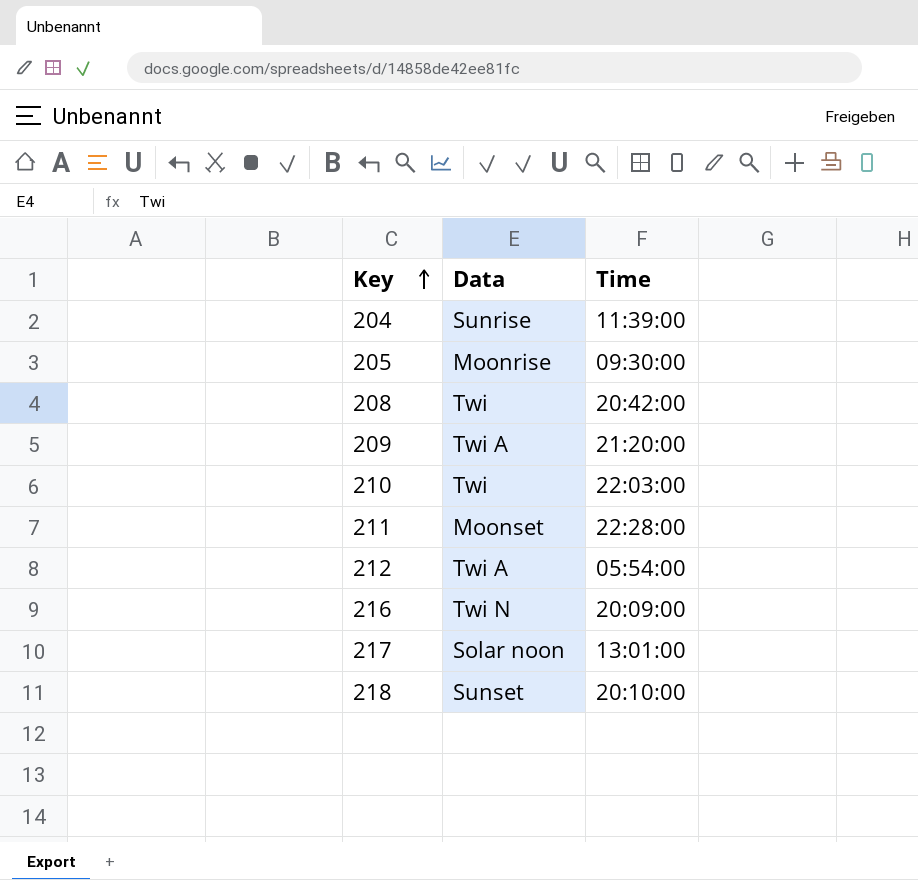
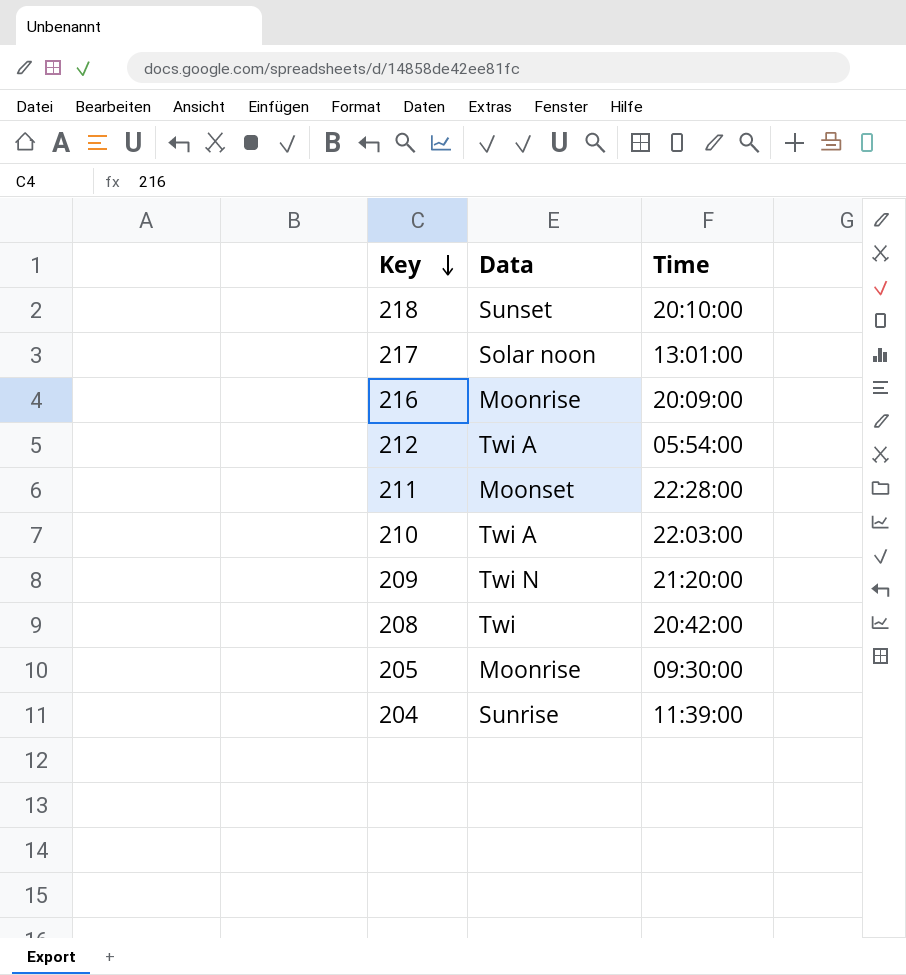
row order: Key ascending -> Key descending
216 | Data: Twi N -> Moonrise
210 | Data: Twi -> Twi A
209 | Data: Twi A -> Twi N

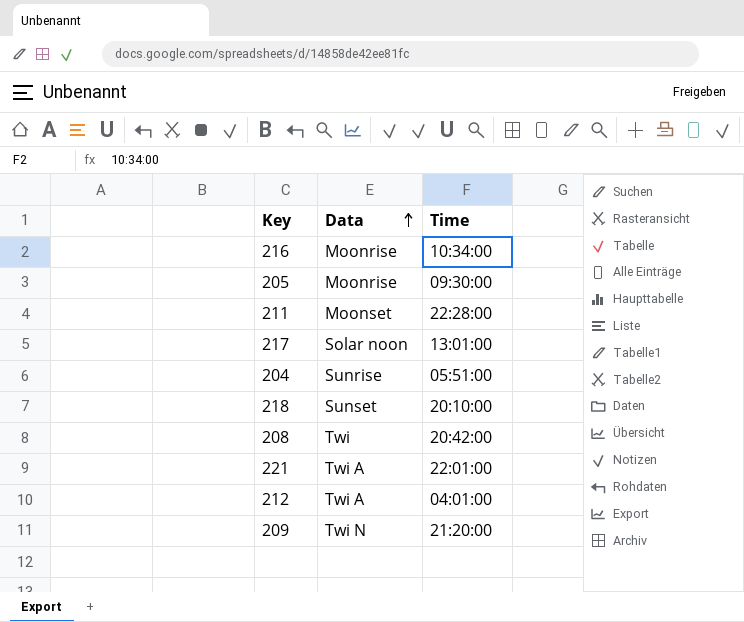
row order: Key descending -> Data ascending
row 210: Twi A | 22:03:00 -> none
216 | Time: 20:09:00 -> 10:34:00
204 | Time: 11:39:00 -> 05:51:00
row 221: none -> Twi A | 22:01:00
212 | Time: 05:54:00 -> 04:01:00

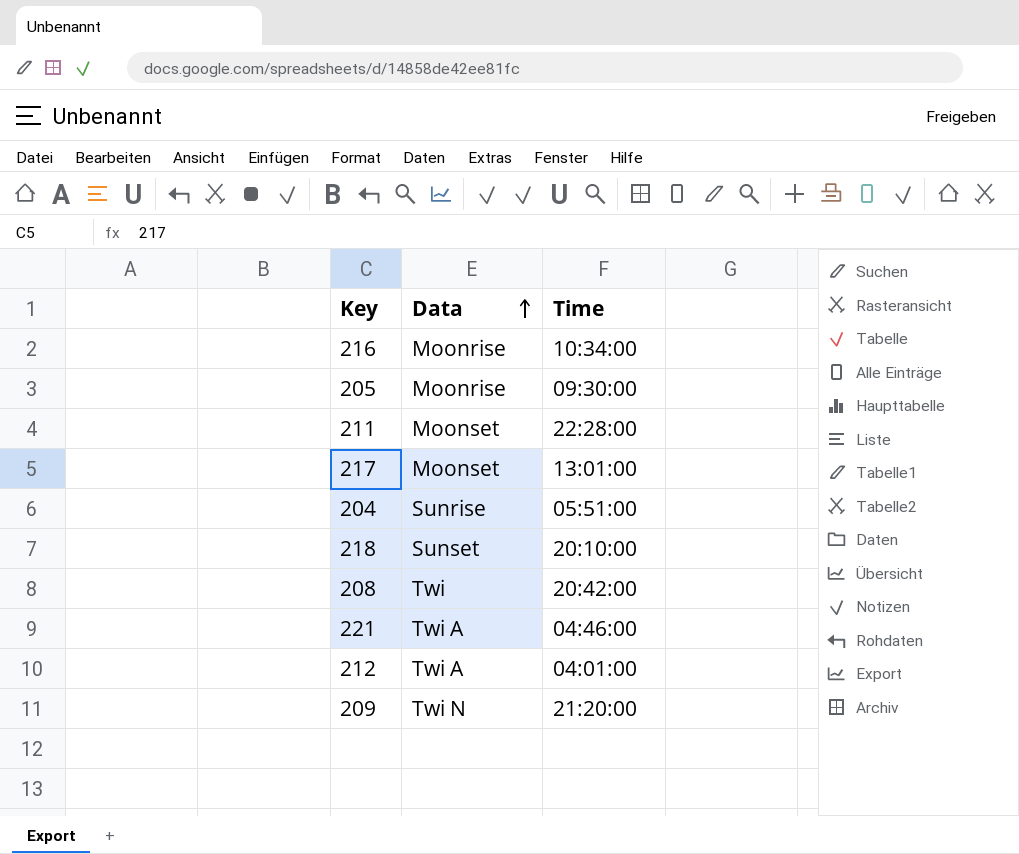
217 | Data: Solar noon -> Moonset
221 | Time: 22:01:00 -> 04:46:00

